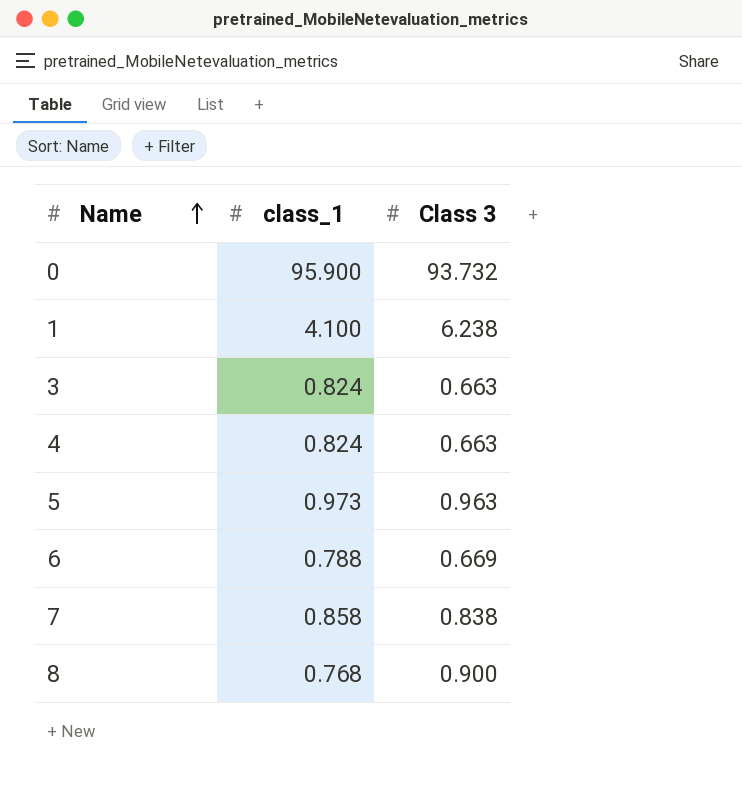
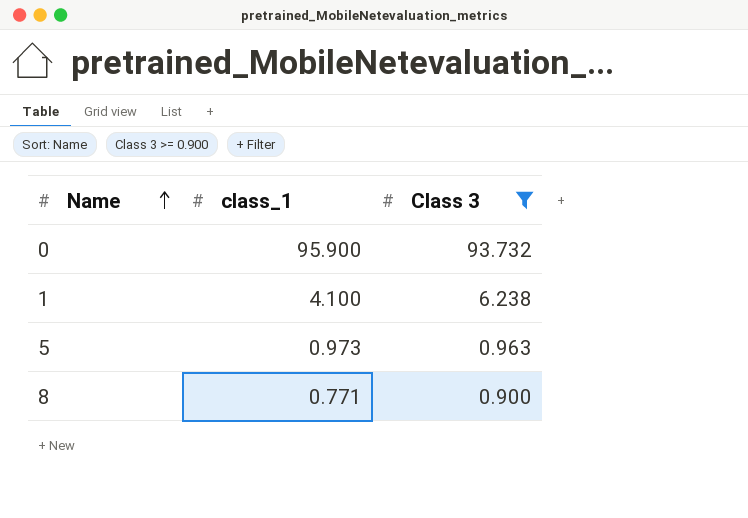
filter: none -> Class 3 >= 0.900
8 | class_1: 0.768 -> 0.771

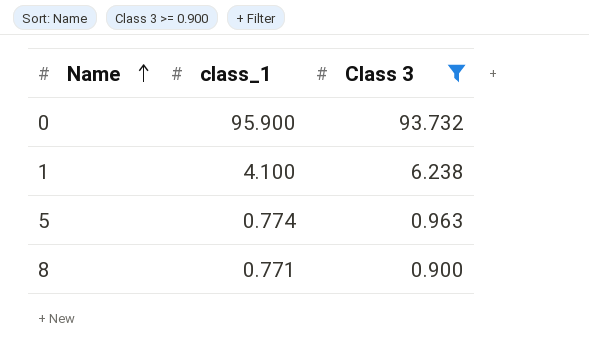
5 | class_1: 0.973 -> 0.774

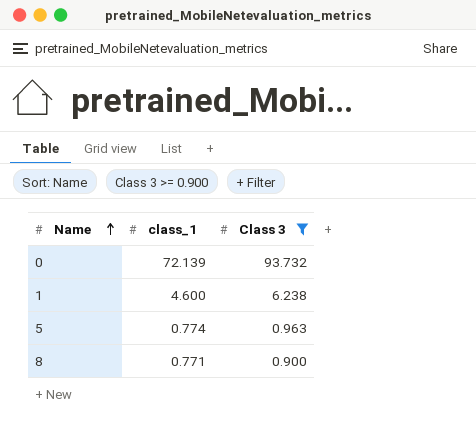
0 | class_1: 95.900 -> 72.139
1 | class_1: 4.100 -> 4.600

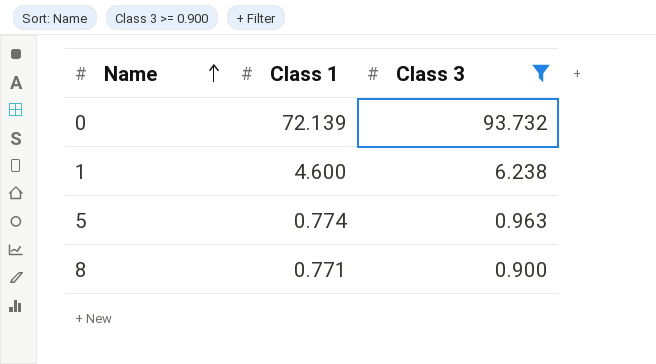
column name: class_1 -> Class 1

